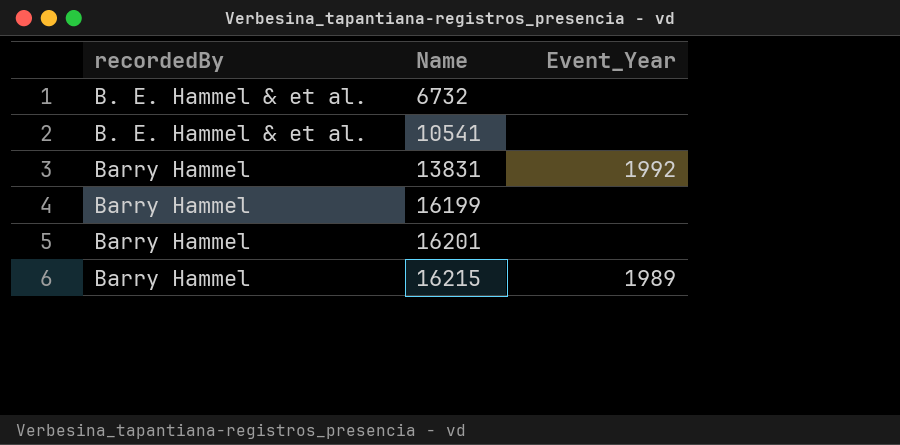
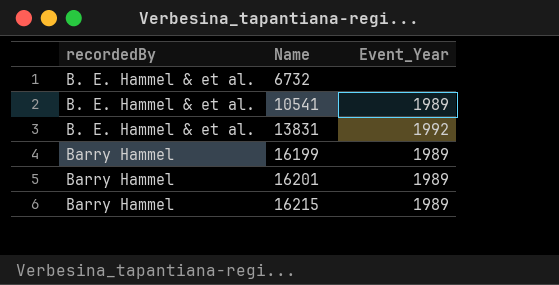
10541 | Event_Year: none -> 1989
13831 | recordedBy: Barry Hammel -> B. E. Hammel & et al.
16199 | Event_Year: none -> 1989
16201 | Event_Year: none -> 1989

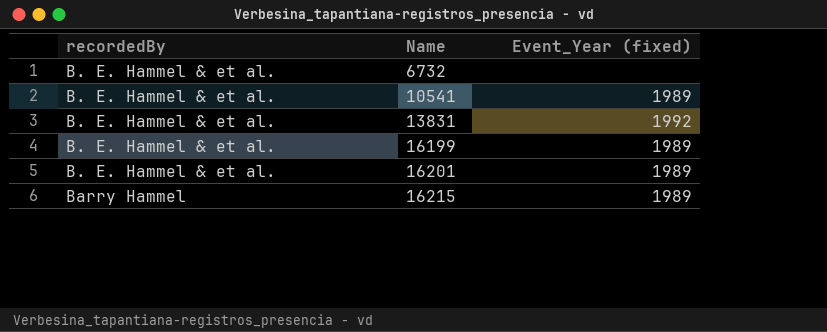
column name: Event_Year -> Event_Year (fixed)
16199 | recordedBy: Barry Hammel -> B. E. Hammel & et al.
16201 | recordedBy: Barry Hammel -> B. E. Hammel & et al.

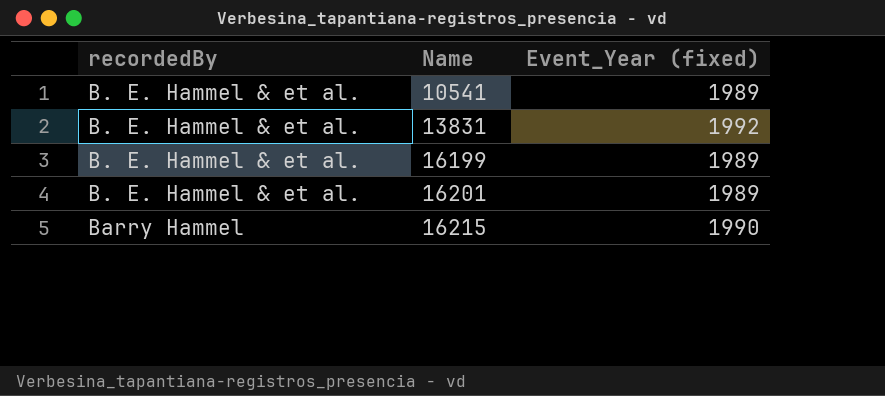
row 6732: B. E. Hammel & et al. | none -> none
16215 | Event_Year (fixed): 1989 -> 1990

